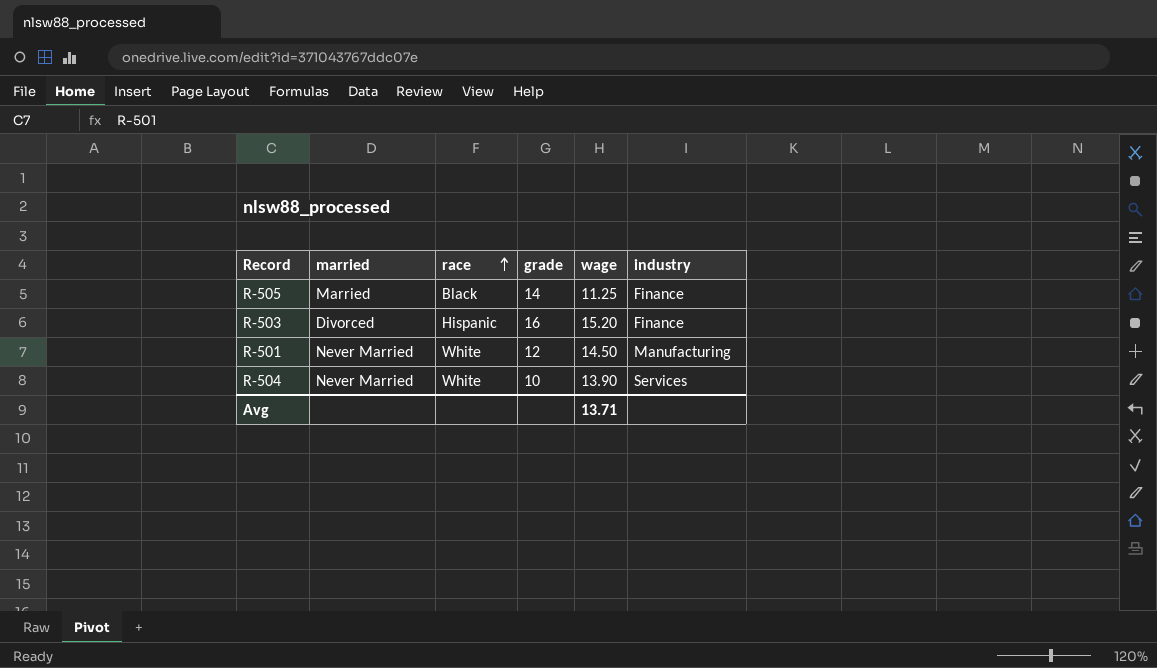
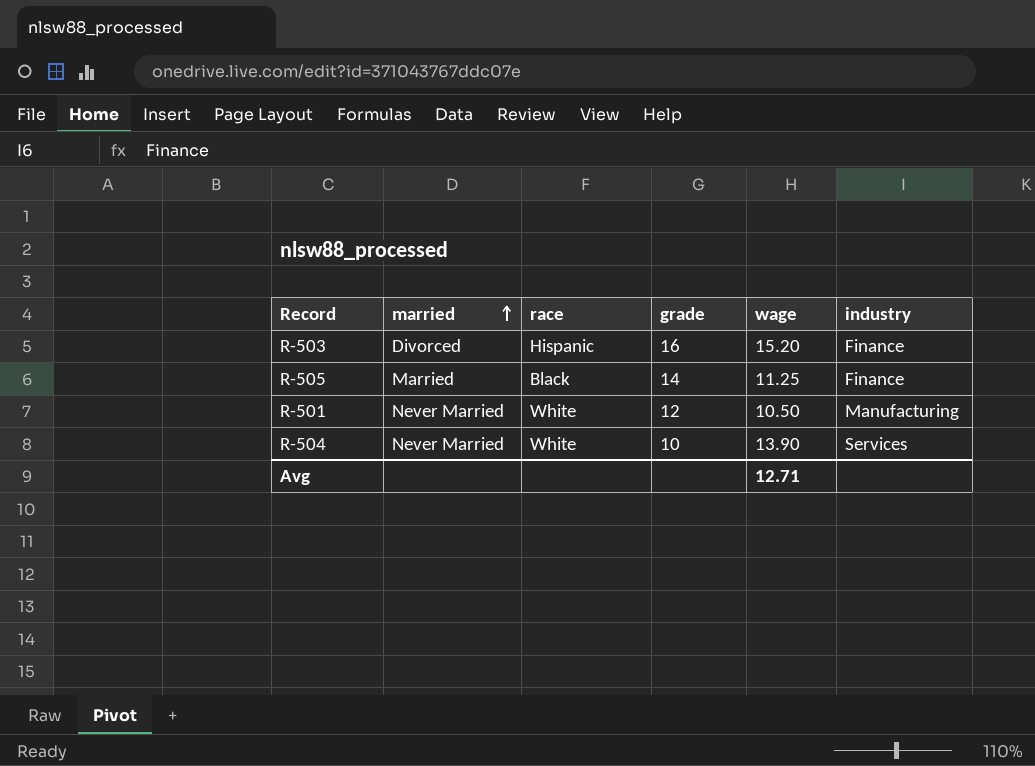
row order: race ascending -> married ascending
R-501 | wage: 14.50 -> 10.50
Avg | wage: 13.71 -> 12.71

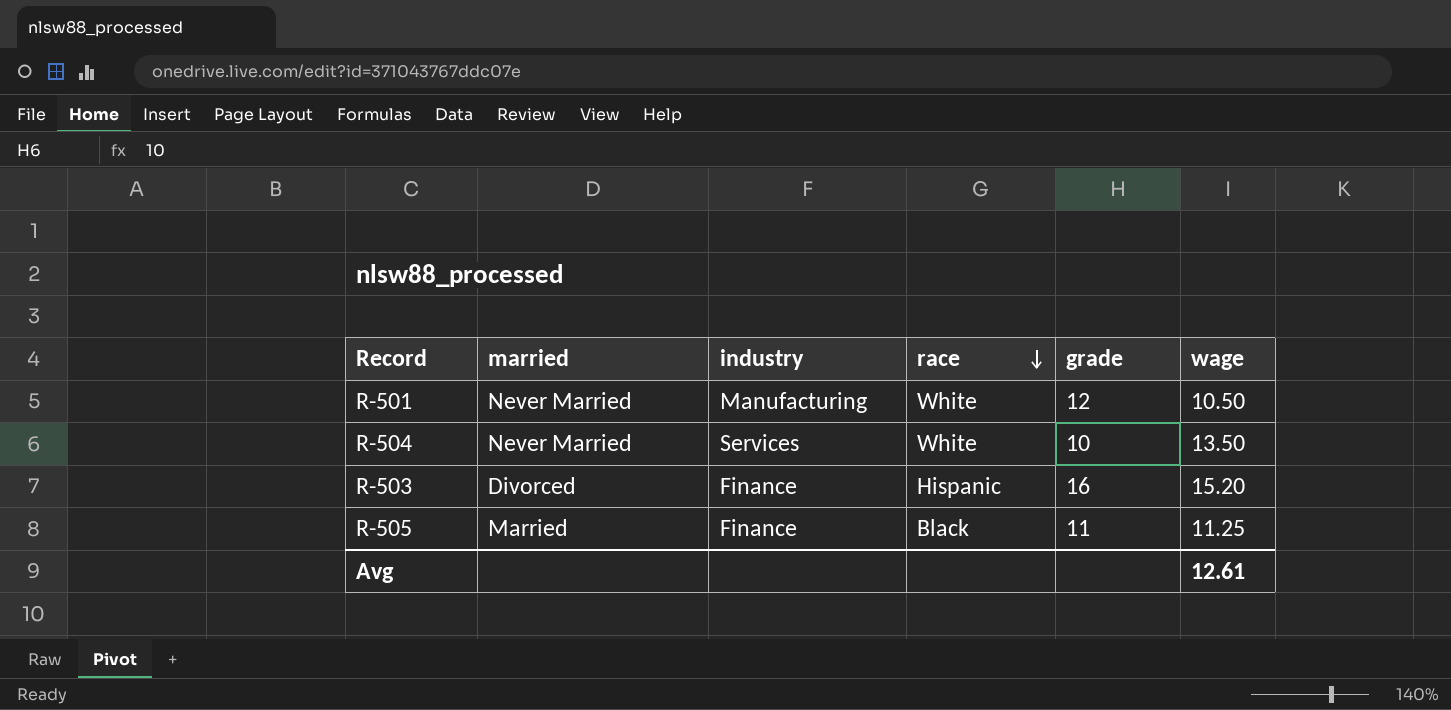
row order: married ascending -> race descending
column industry | position: 6 -> 3
R-504 | wage: 13.90 -> 13.50
R-505 | grade: 14 -> 11
Avg | wage: 12.71 -> 12.61

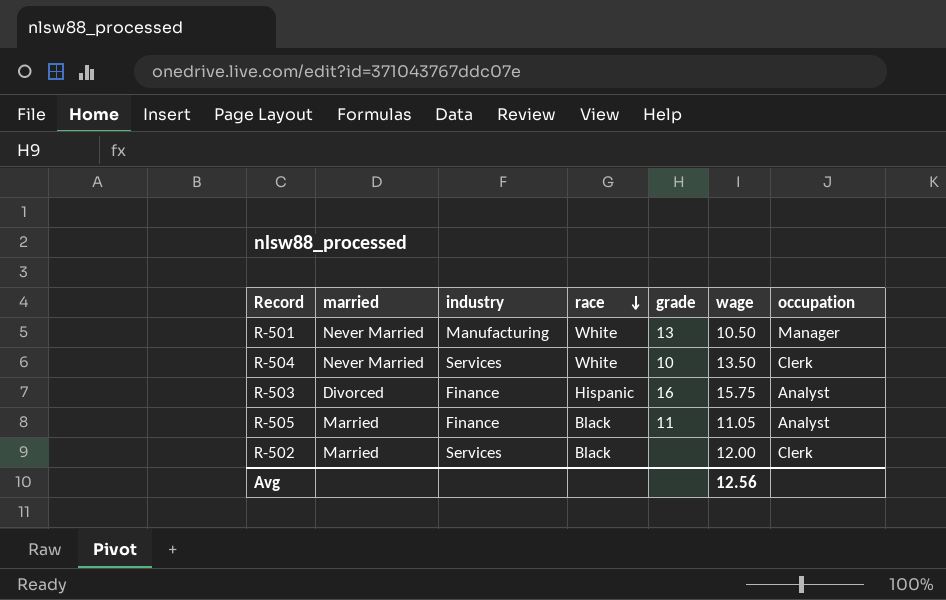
column occupation | position: none -> 7
R-501 | grade: 12 -> 13
R-503 | wage: 15.20 -> 15.75
R-505 | wage: 11.25 -> 11.05
row R-502: none -> Married | Services | Black | none | 12.00 | Clerk
Avg | wage: 12.61 -> 12.56

